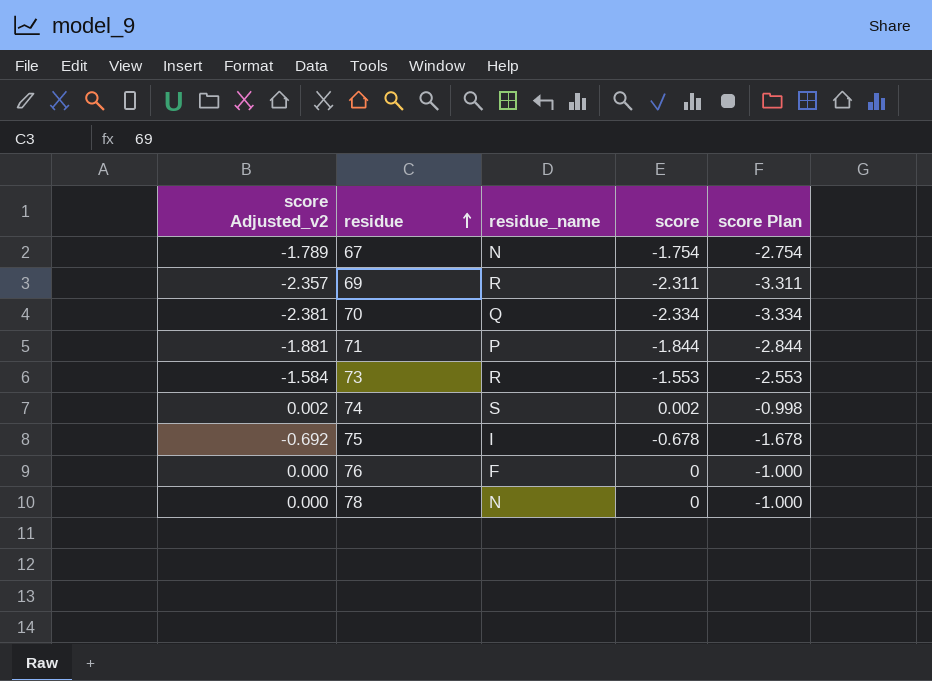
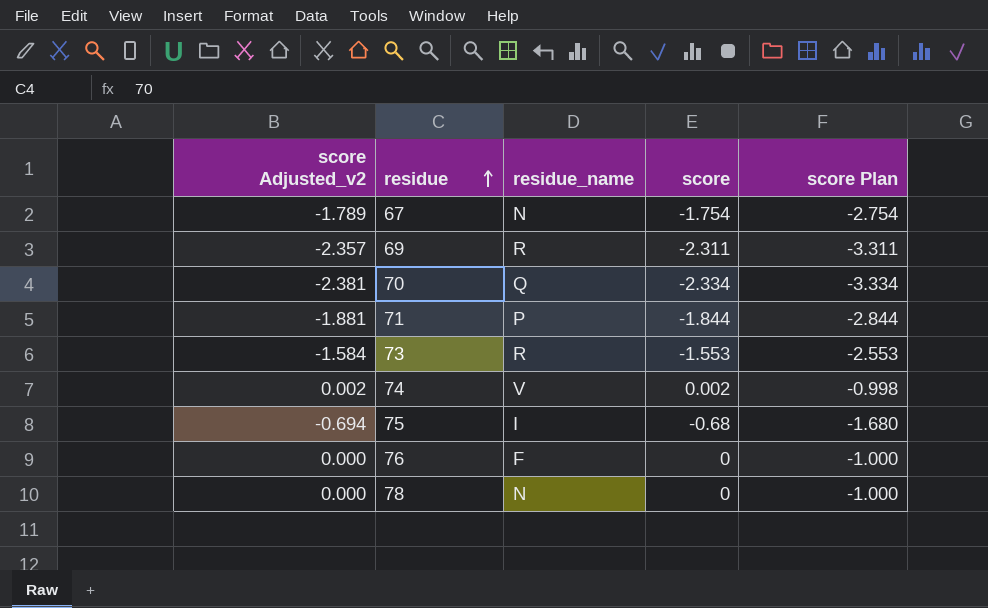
74 | residue_name: S -> V
75 | score Adjusted_v2: -0.692 -> -0.694
75 | score: -0.678 -> -0.68
75 | score Plan: -1.678 -> -1.680

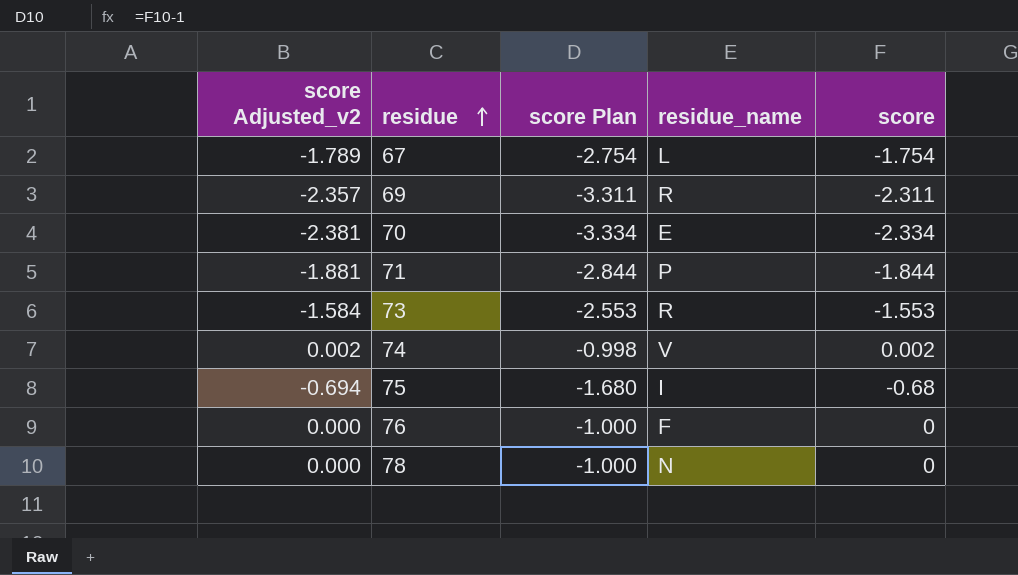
column score Plan | position: 5 -> 3
67 | residue_name: N -> L
70 | residue_name: Q -> E

